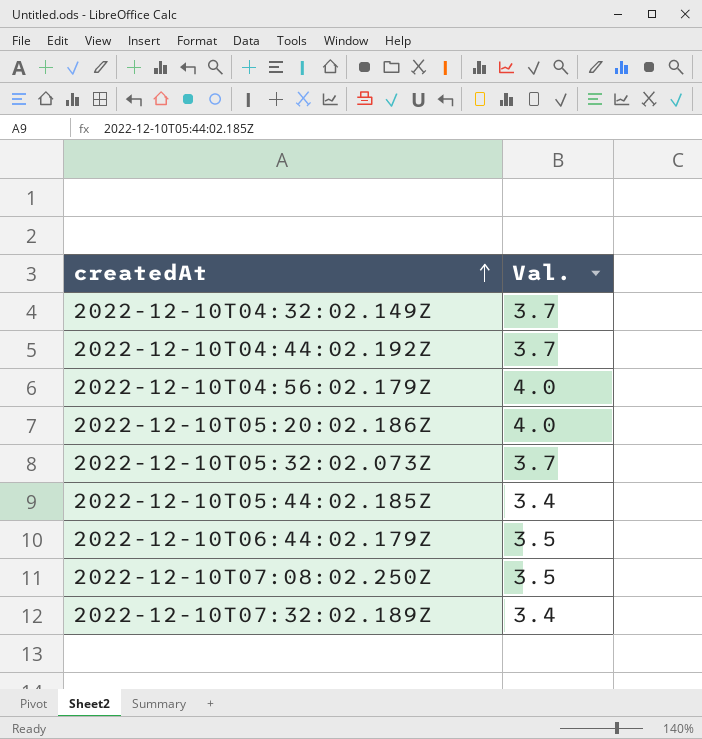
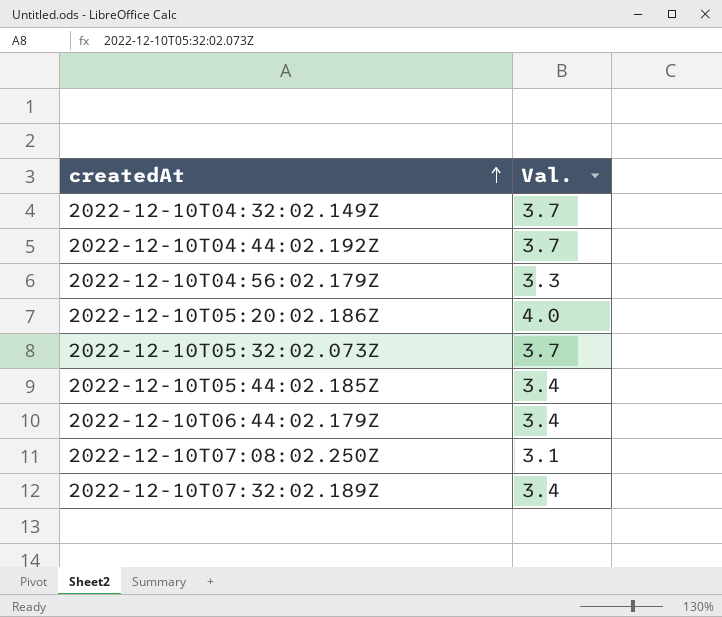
2022-12-10T04:56:02.179Z | Val.: 4.0 -> 3.3
2022-12-10T06:44:02.179Z | Val.: 3.5 -> 3.4
2022-12-10T07:08:02.250Z | Val.: 3.5 -> 3.1

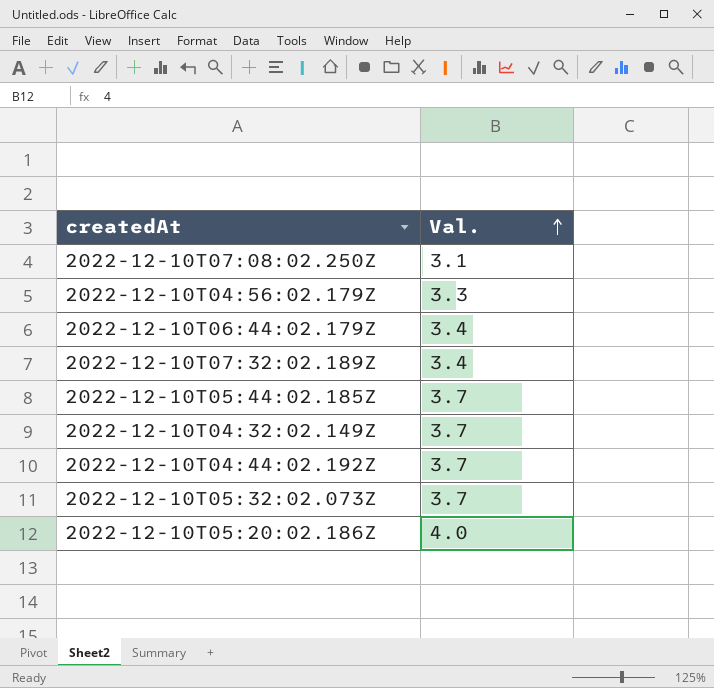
row order: createdAt ascending -> Val. ascending
2022-12-10T05:44:02.185Z | Val.: 3.4 -> 3.7

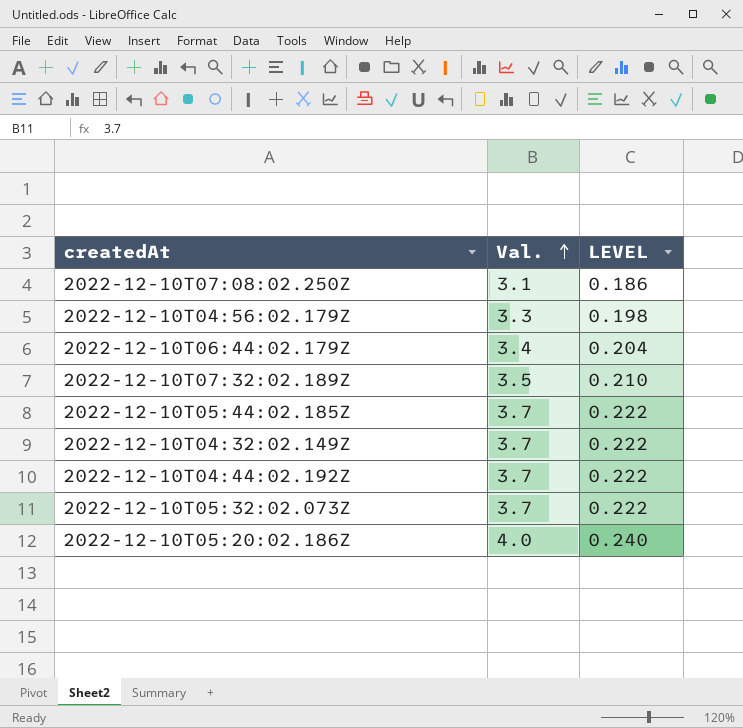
column LEVEL | formula: none -> [Val.] * 0.06
2022-12-10T07:32:02.189Z | Val.: 3.4 -> 3.5

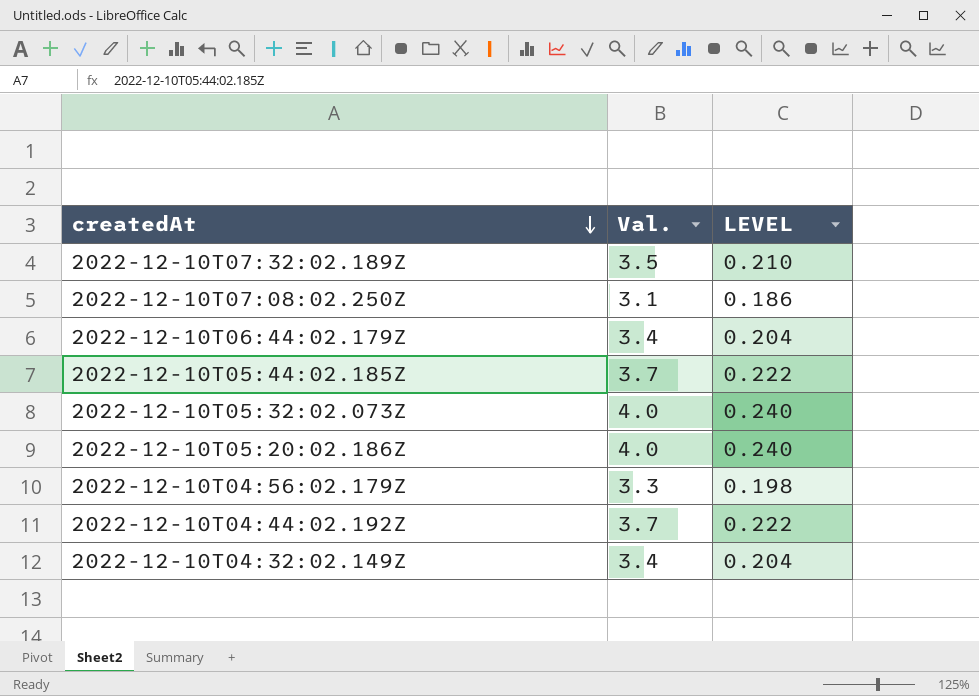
row order: Val. ascending -> createdAt descending
2022-12-10T05:32:02.073Z | Val.: 3.7 -> 4.0
2022-12-10T05:32:02.073Z | LEVEL: 0.222 -> 0.240
2022-12-10T04:32:02.149Z | Val.: 3.7 -> 3.4
2022-12-10T04:32:02.149Z | LEVEL: 0.222 -> 0.204

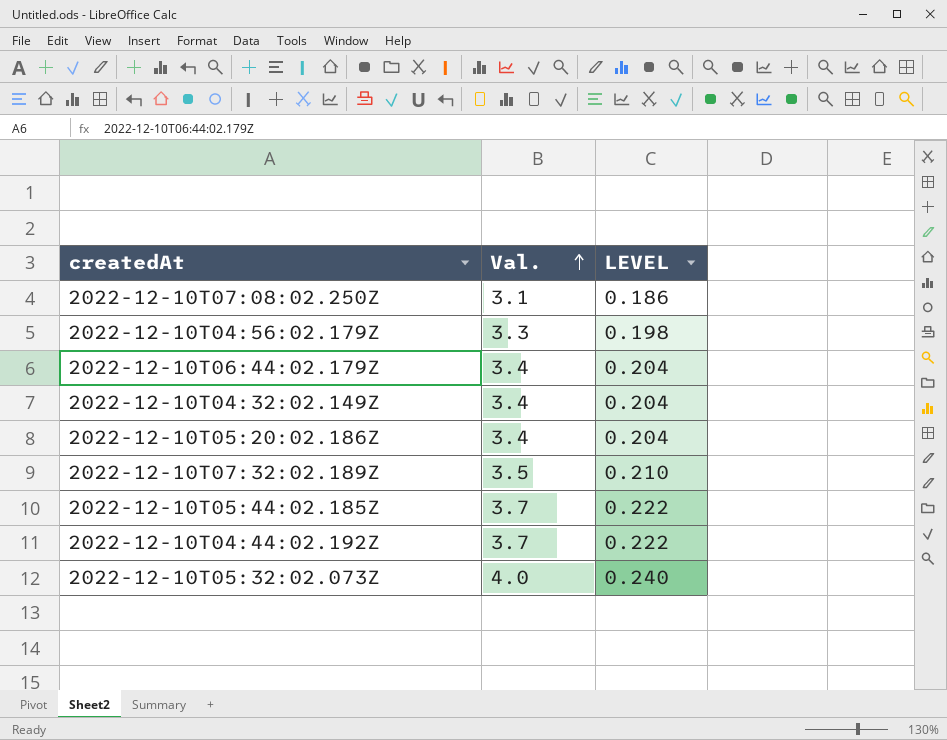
row order: createdAt descending -> Val. ascending
2022-12-10T05:20:02.186Z | Val.: 4.0 -> 3.4
2022-12-10T05:20:02.186Z | LEVEL: 0.240 -> 0.204

